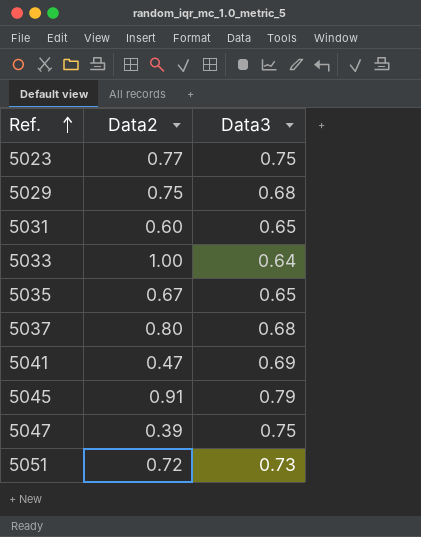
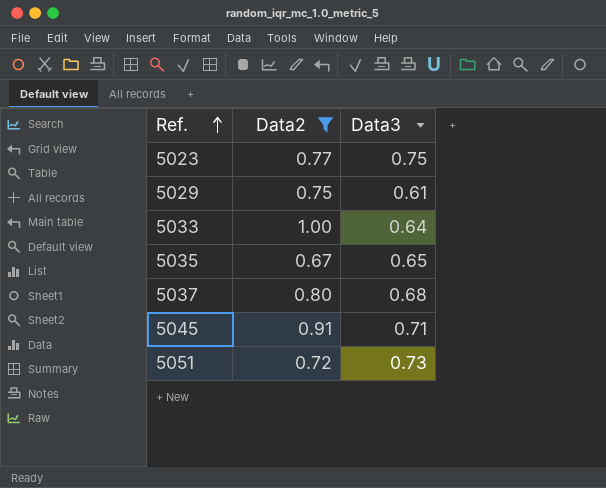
filter: none -> Data2 >= 0.67
5029 | Data3: 0.68 -> 0.61
5045 | Data3: 0.79 -> 0.71

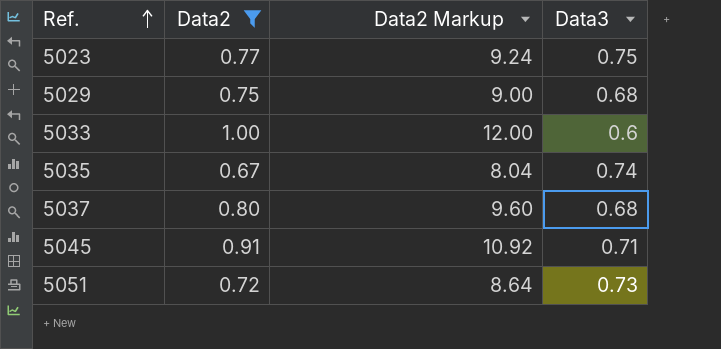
column Data2 Markup | formula: none -> [Data2] * 12
5029 | Data3: 0.61 -> 0.68
5033 | Data3: 0.64 -> 0.6
5035 | Data3: 0.65 -> 0.74

